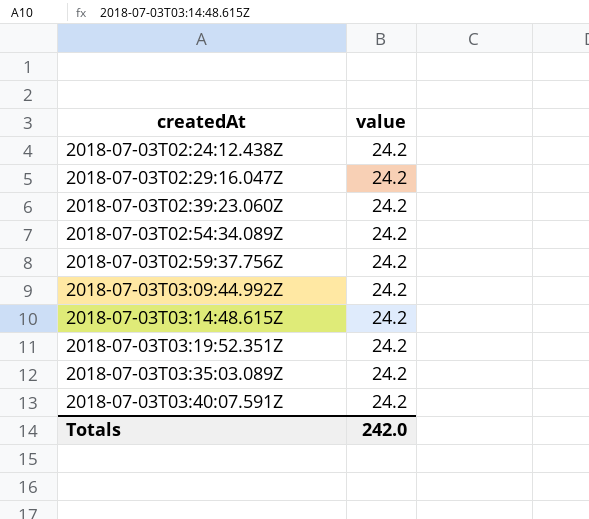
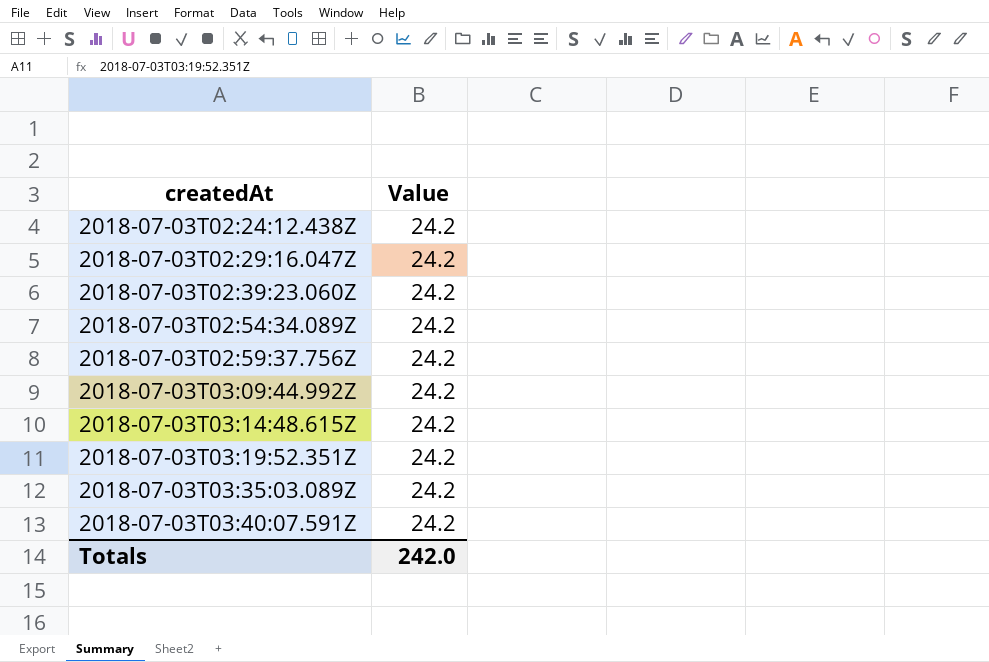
column name: value -> Value

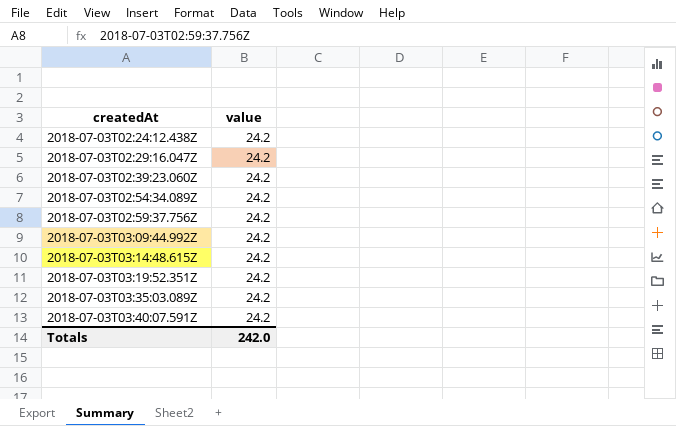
column name: Value -> value

